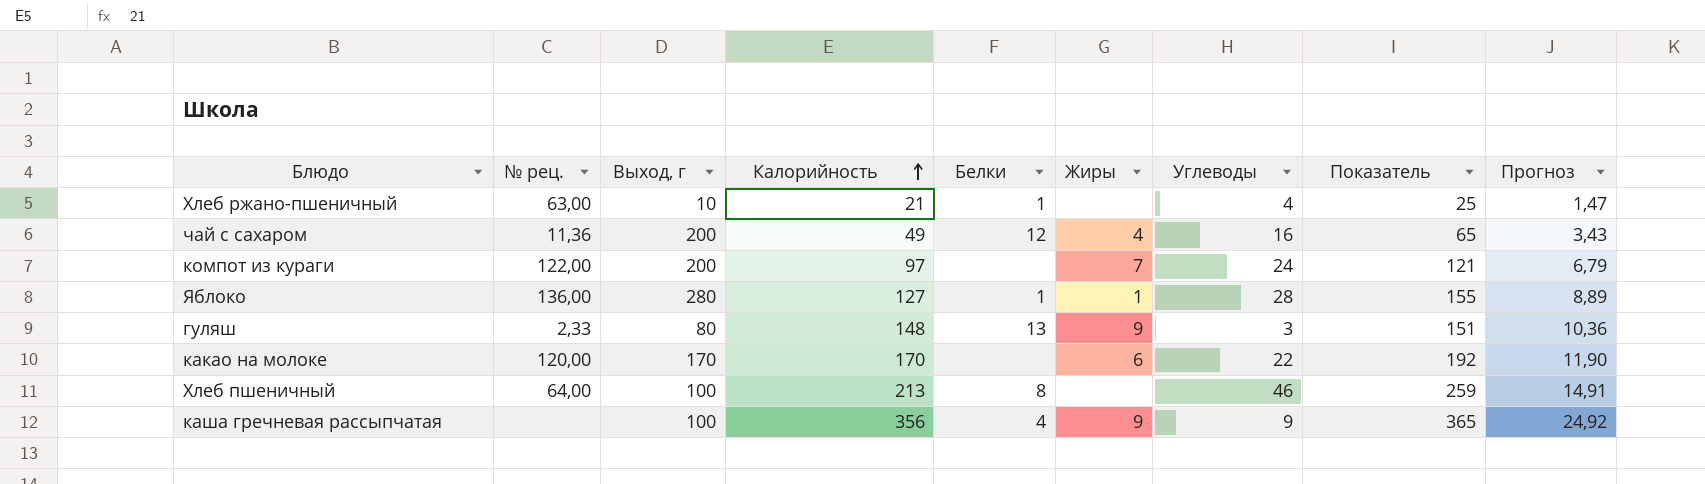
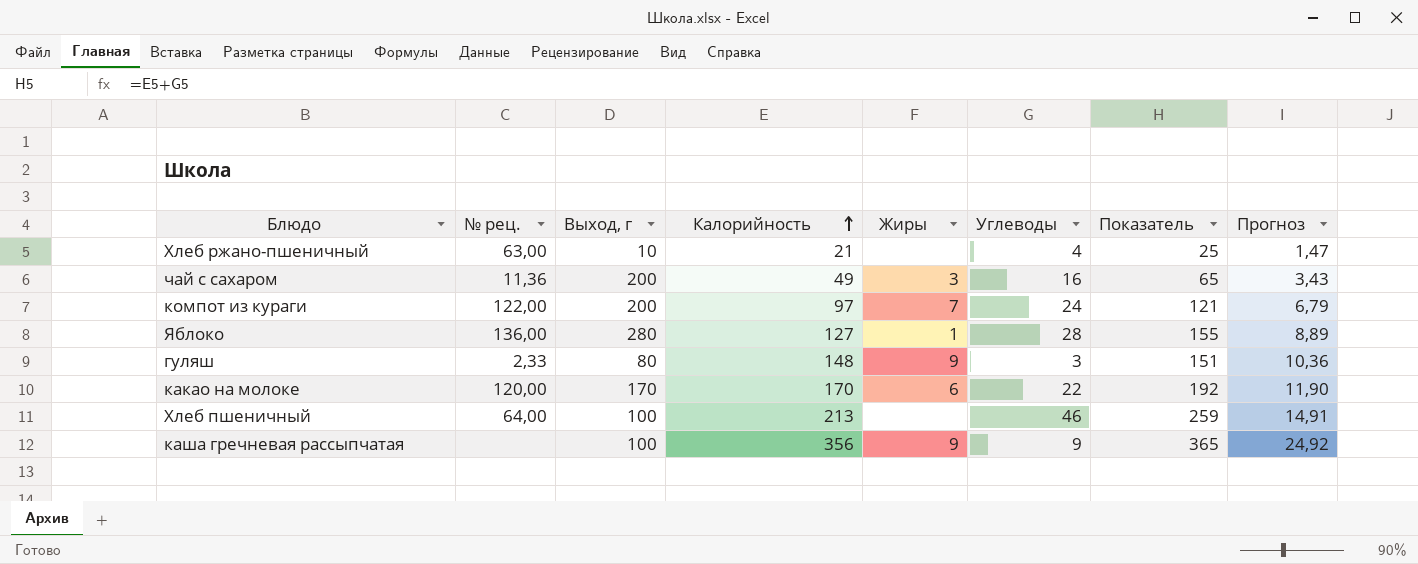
column Белки | position: 5 -> none
чай с сахаром | Жиры: 4 -> 3

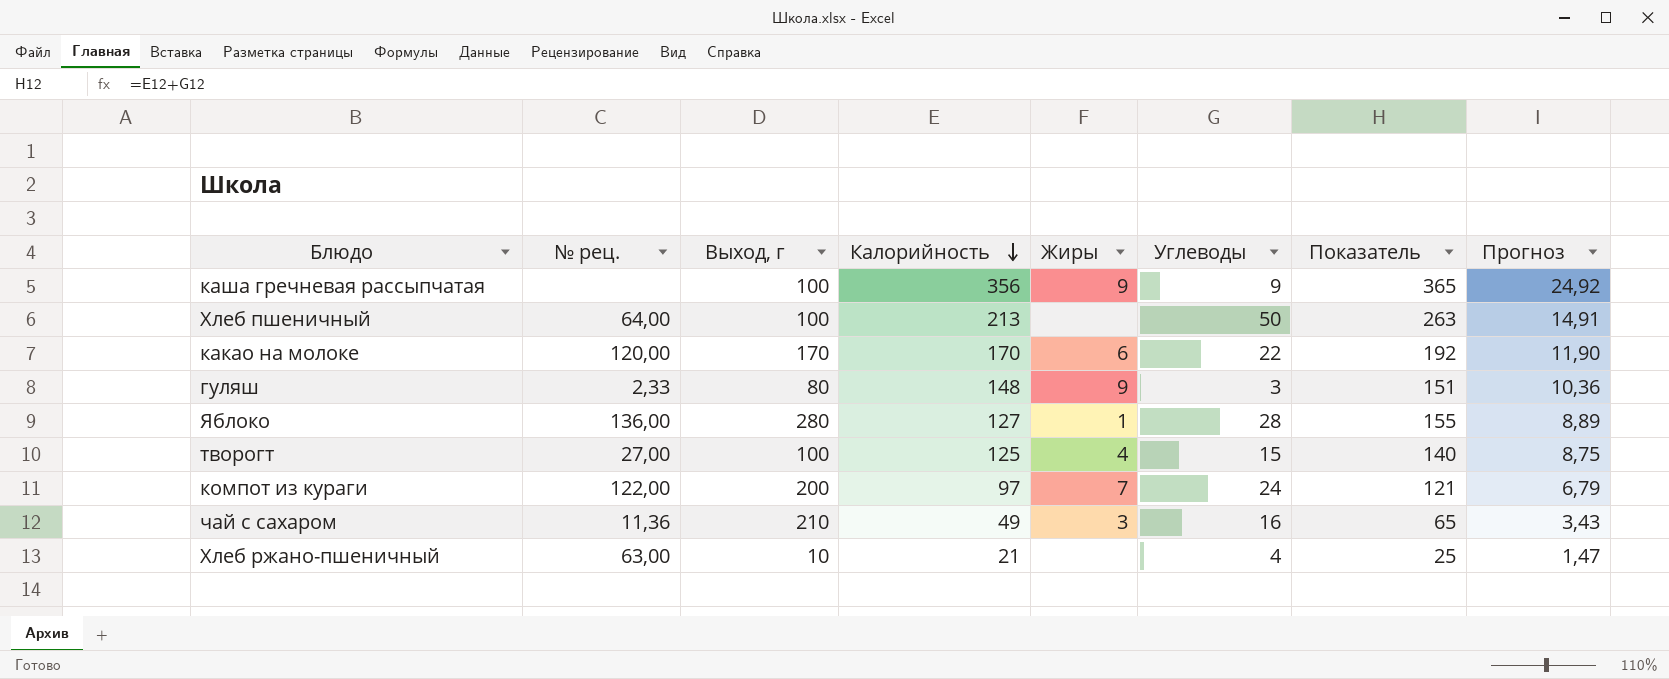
row order: Калорийность ascending -> Калорийность descending
Хлеб пшеничный | Углеводы: 46 -> 50
Хлеб пшеничный | Показатель: 259 -> 263
row творогт: none -> 27,00 | 100 | 125 | 4 | 15 | 140 | 8,75
чай с сахаром | Выход, г: 200 -> 210

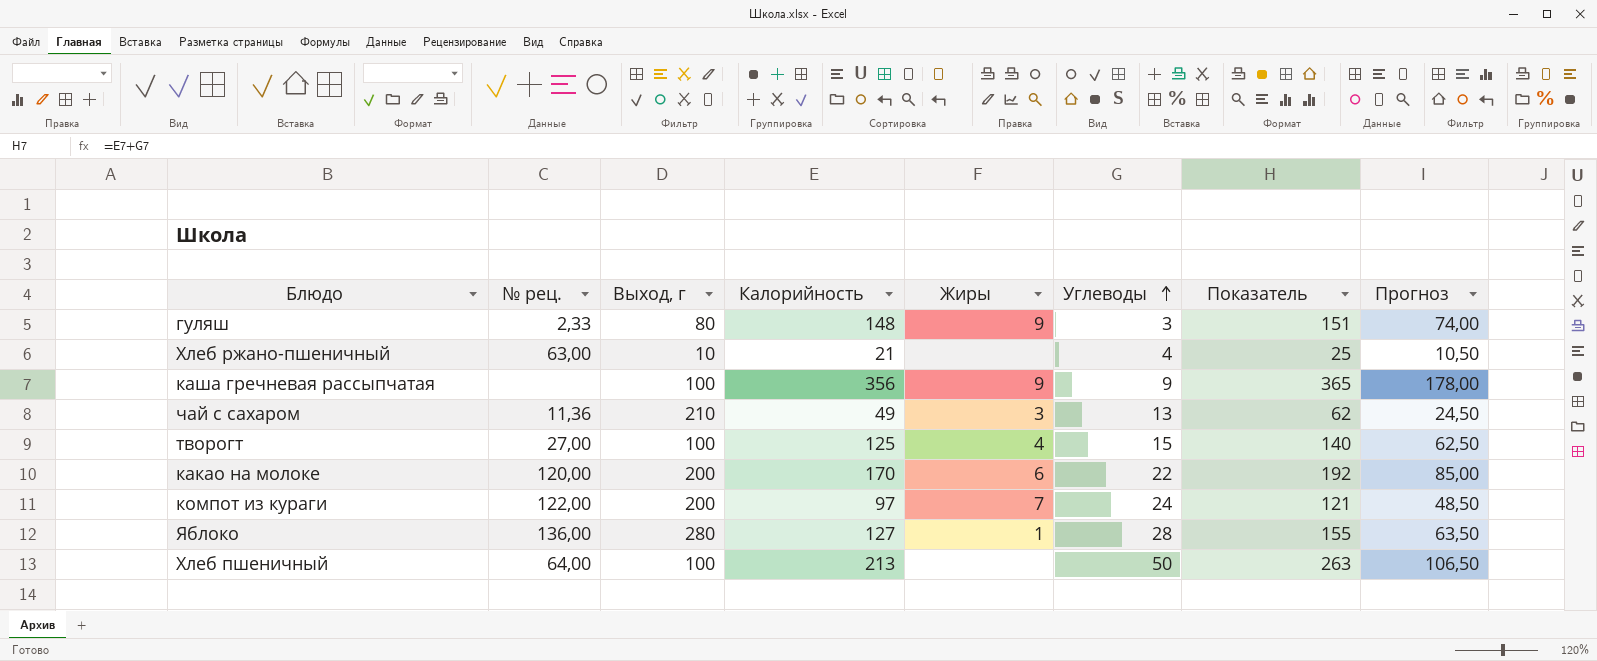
row order: Калорийность descending -> Углеводы ascending
column Прогноз | formula: [Калорийность] * 0,07 -> [Калорийность] * 0,5
чай с сахаром | Углеводы: 16 -> 13
чай с сахаром | Показатель: 65 -> 62
какао на молоке | Выход, г: 170 -> 200

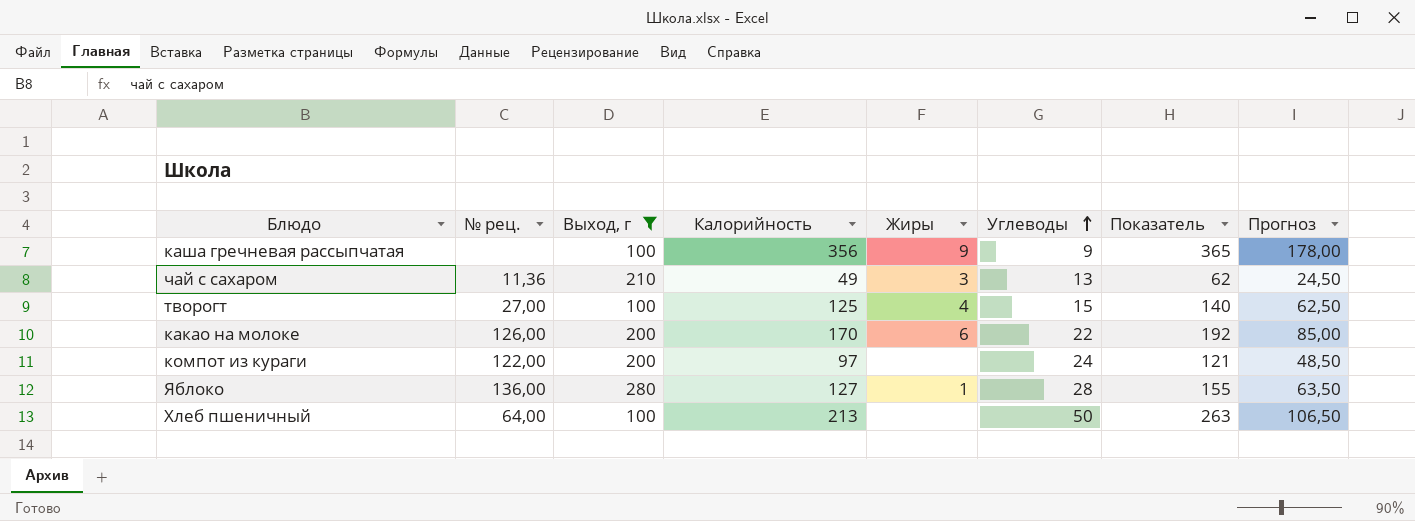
filter: none -> Выход, г >= 100
какао на молоке | № рец.: 120,00 -> 126,00
компот из кураги | Жиры: 7 -> none

